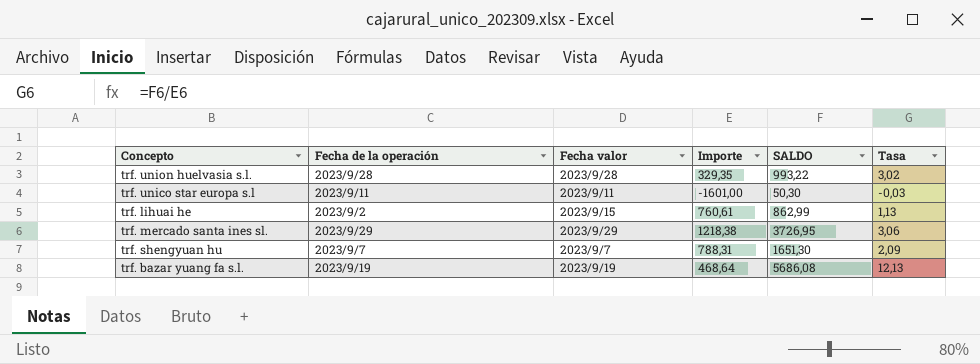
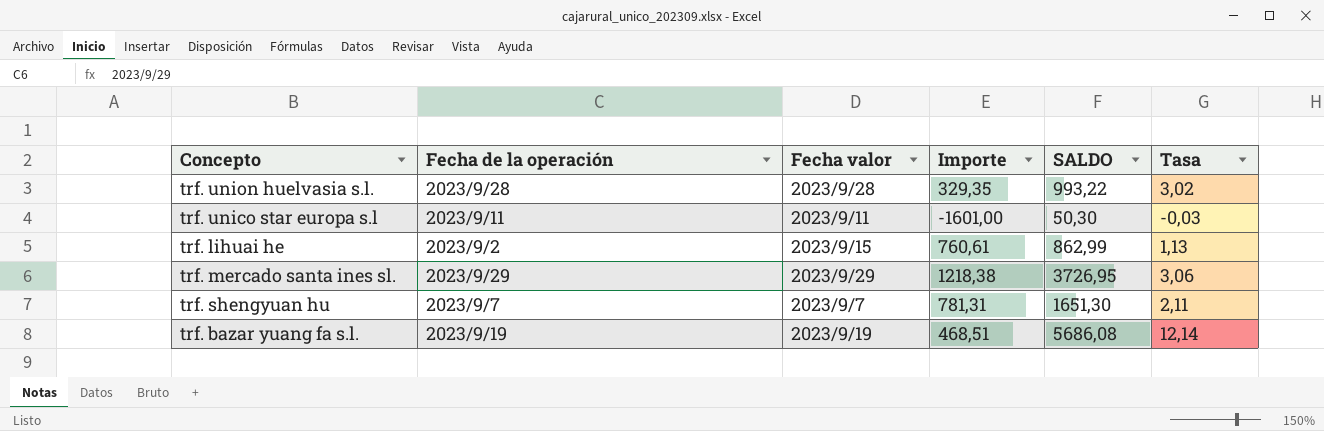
trf. shengyuan hu | Importe: 788,31 -> 781,31
trf. shengyuan hu | Tasa: 2,09 -> 2,11
trf. bazar yuang fa s.l. | Importe: 468,64 -> 468,51
trf. bazar yuang fa s.l. | Tasa: 12,13 -> 12,14

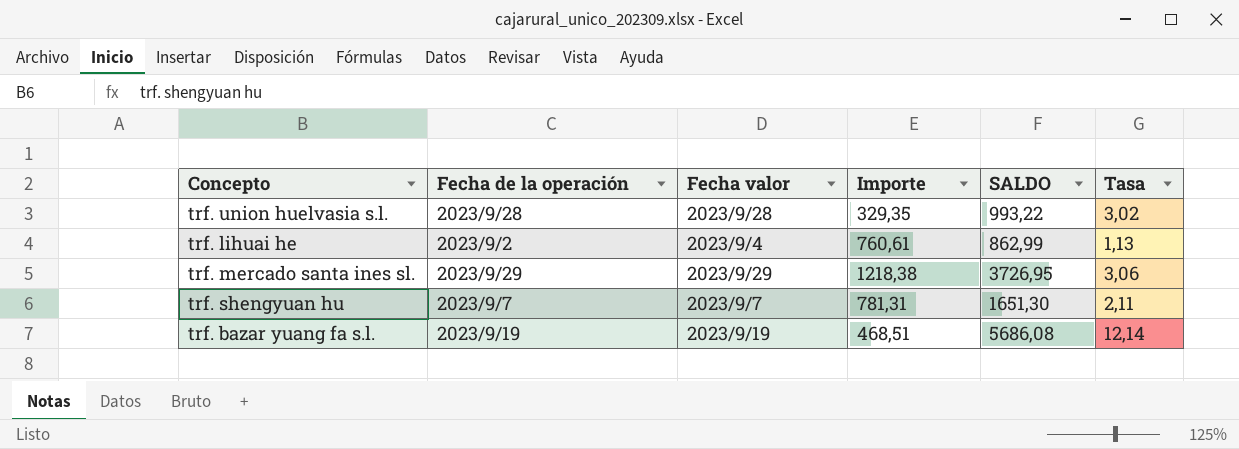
row trf. unico star europa s.l: 2023/9/11 | 2023/9/11 | -1601,00 | 50,30 | -0,03 -> none
trf. lihuai he | Fecha valor: 2023/9/15 -> 2023/9/4

